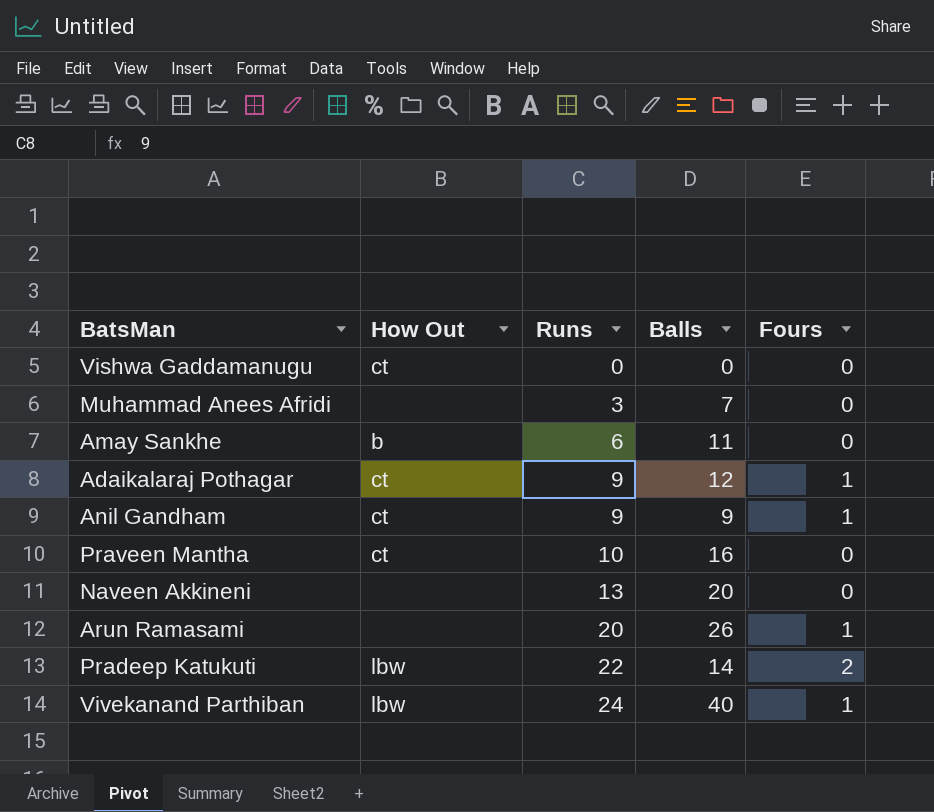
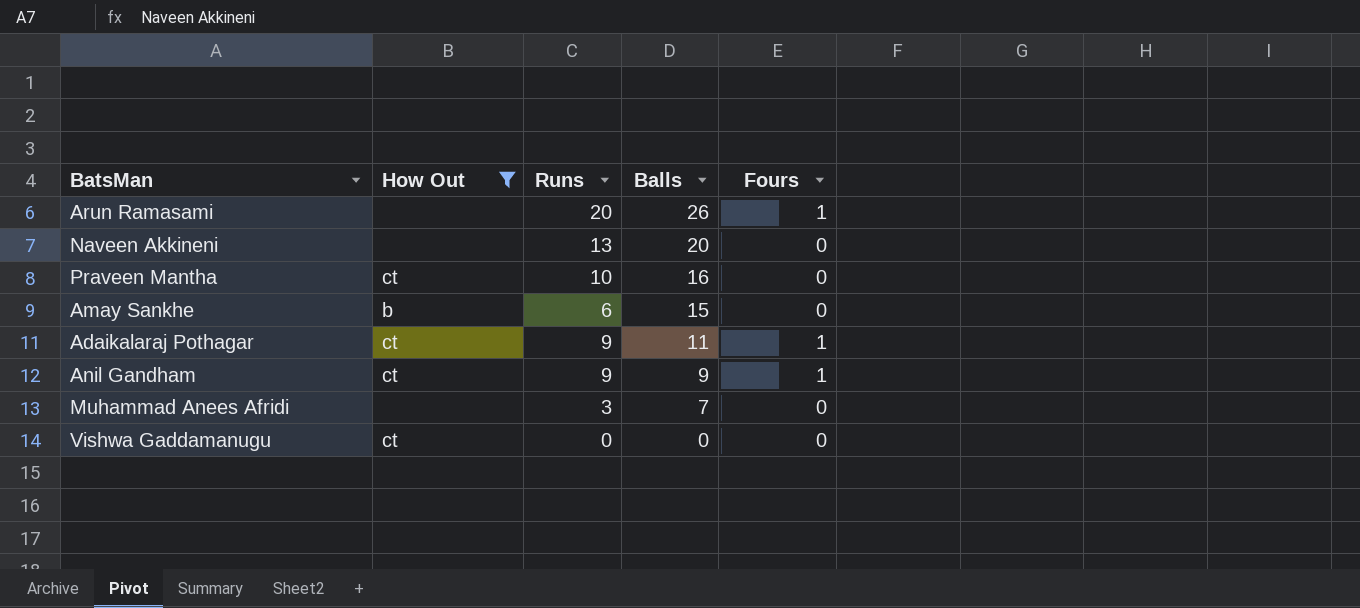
filter: none -> How Out != lbw
row order: Runs ascending -> Balls descending
Amay Sankhe | Balls: 11 -> 15
Adaikalaraj Pothagar | Balls: 12 -> 11

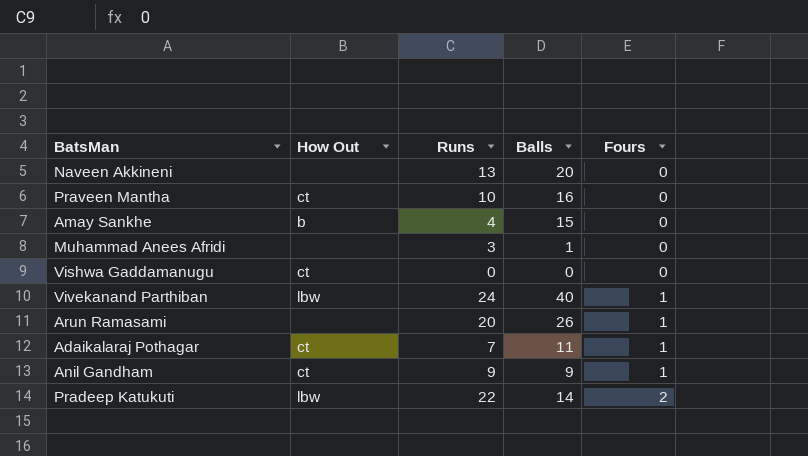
filter: How Out != lbw -> none
row order: Balls descending -> Fours ascending
Amay Sankhe | Runs: 6 -> 4
Muhammad Anees Afridi | Balls: 7 -> 1
Adaikalaraj Pothagar | Runs: 9 -> 7

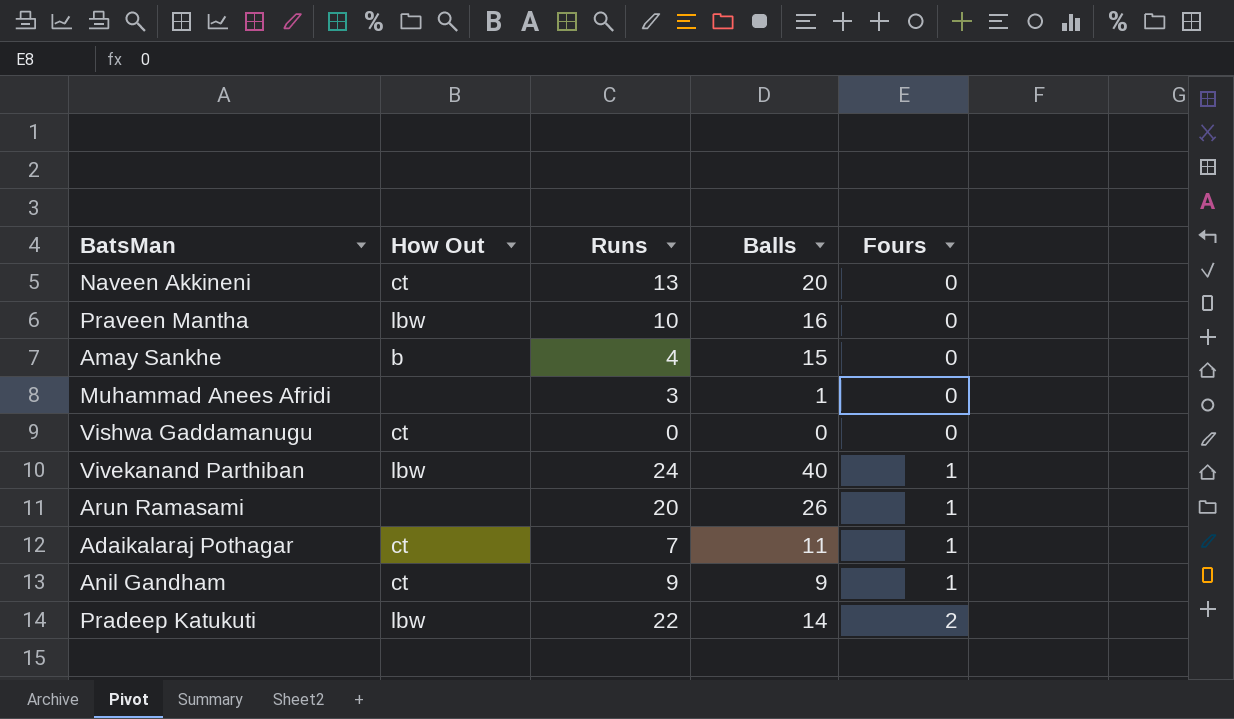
Naveen Akkineni | How Out: none -> ct
Praveen Mantha | How Out: ct -> lbw

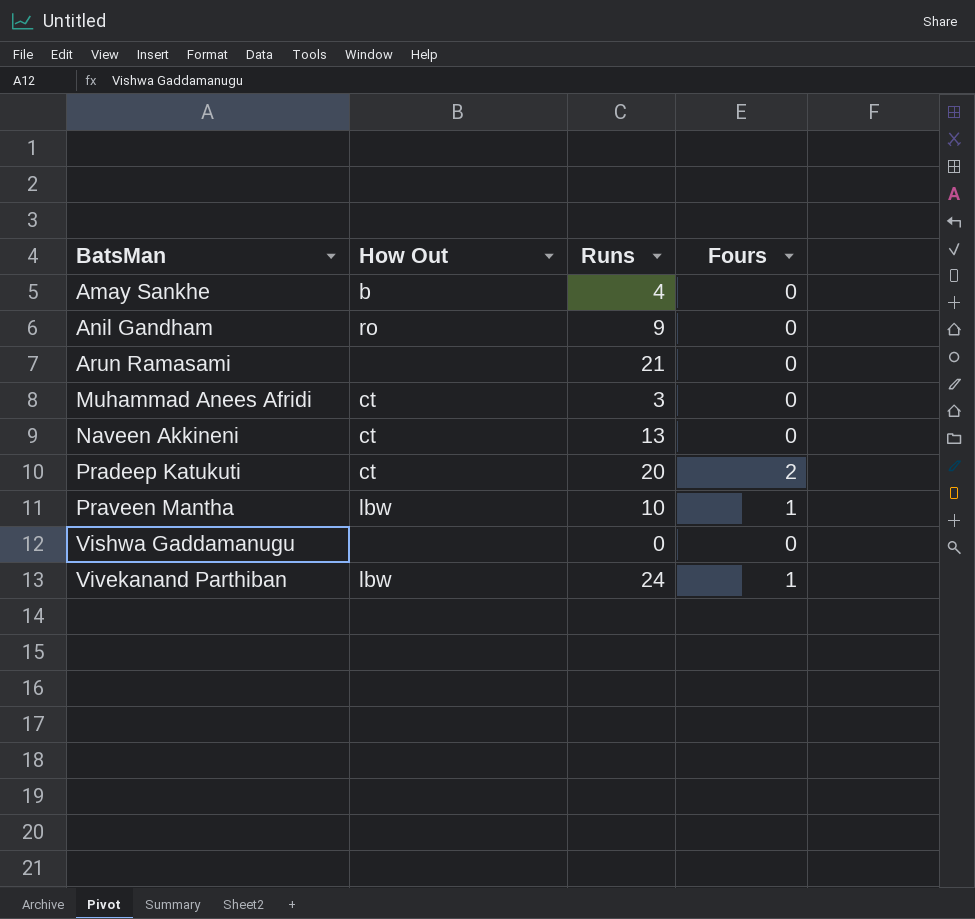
row order: Fours ascending -> BatsMan ascending
column Balls | position: 4 -> none
row Adaikalaraj Pothagar: ct | 7 | 11 | 1 -> none
Anil Gandham | How Out: ct -> ro
Anil Gandham | Fours: 1 -> 0
Arun Ramasami | Runs: 20 -> 21
Arun Ramasami | Fours: 1 -> 0
Muhammad Anees Afridi | How Out: none -> ct
Pradeep Katukuti | How Out: lbw -> ct
Pradeep Katukuti | Runs: 22 -> 20
Praveen Mantha | Fours: 0 -> 1
Vishwa Gaddamanugu | How Out: ct -> none

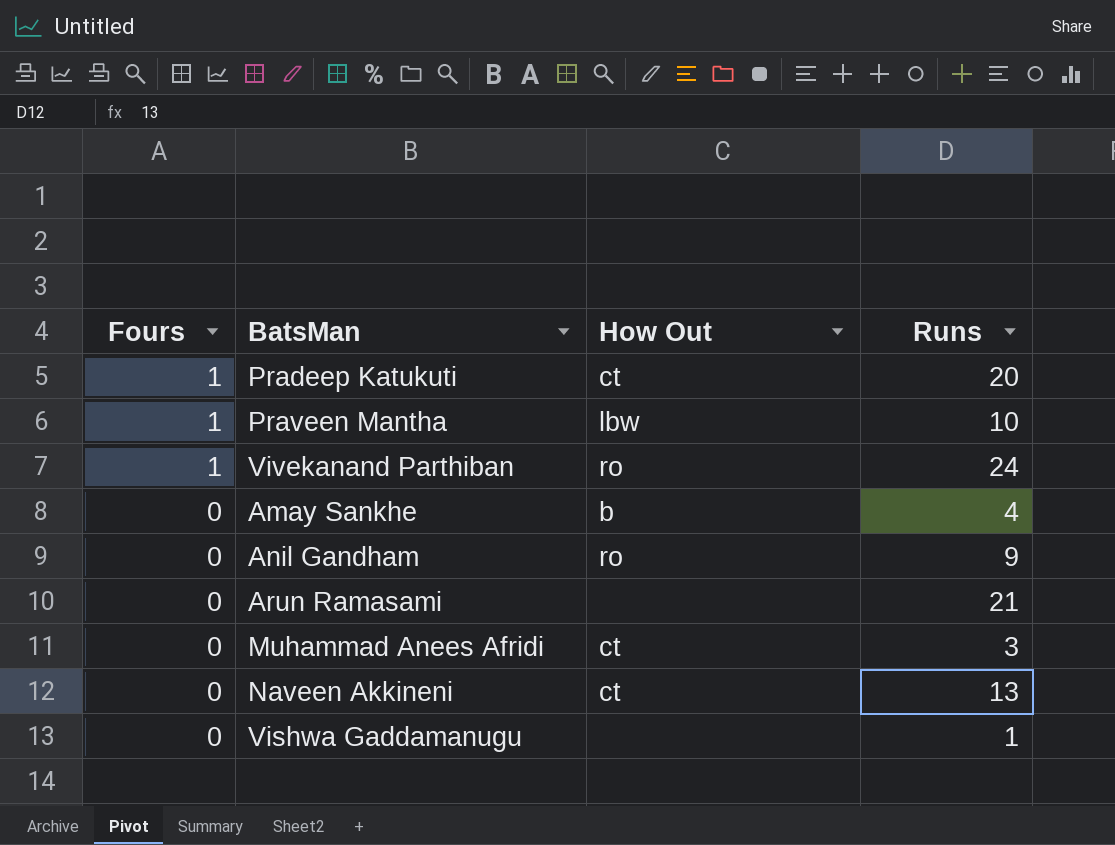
row order: BatsMan ascending -> Fours descending
column Fours | position: 4 -> 1
Pradeep Katukuti | Fours: 2 -> 1
Vivekanand Parthiban | How Out: lbw -> ro
Vishwa Gaddamanugu | Runs: 0 -> 1

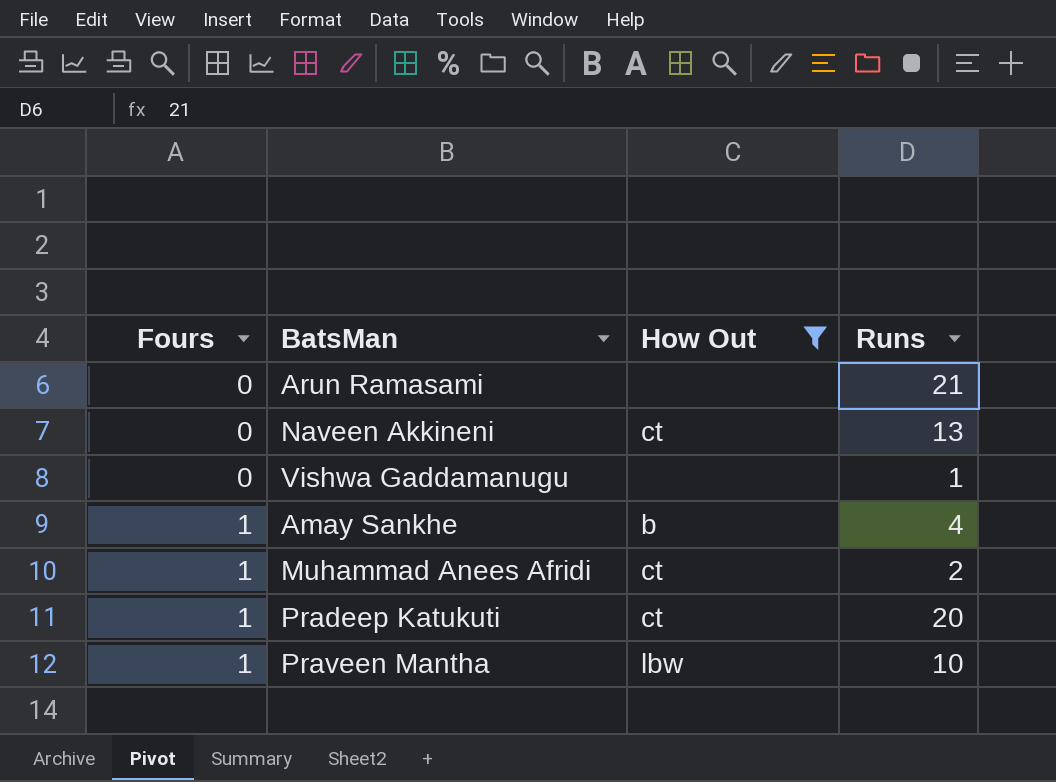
filter: none -> How Out != ro
row order: Fours descending -> Fours ascending
Amay Sankhe | Fours: 0 -> 1
Muhammad Anees Afridi | Fours: 0 -> 1
Muhammad Anees Afridi | Runs: 3 -> 2

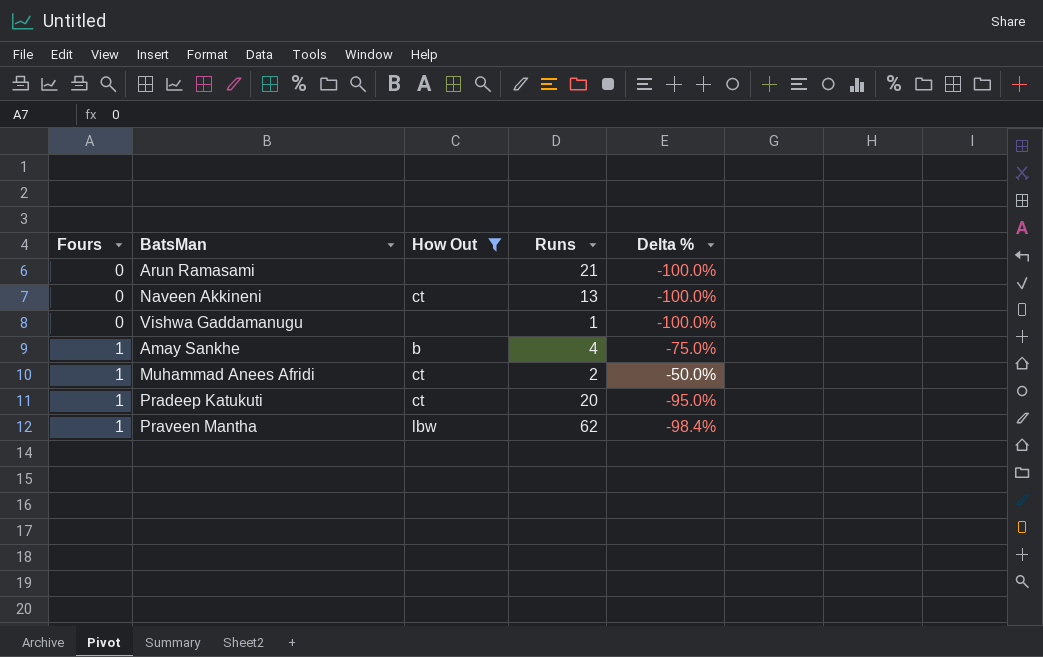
column Delta % | formula: none -> ([Fours] - [Runs]) / [Runs]
Praveen Mantha | Runs: 10 -> 62

